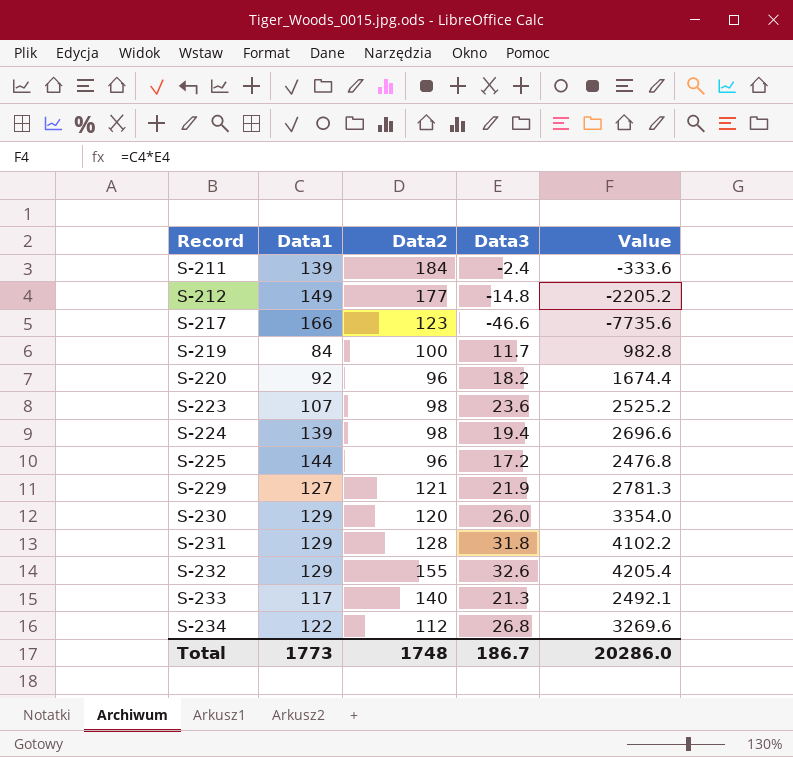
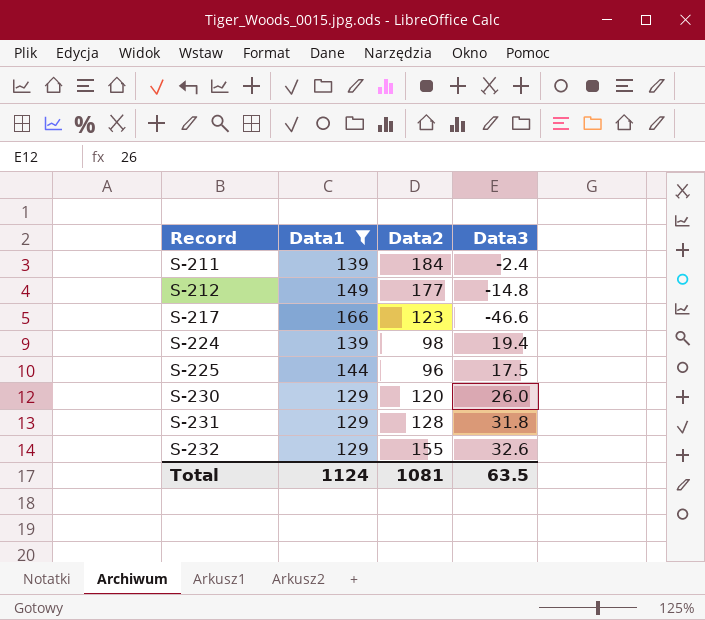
filter: none -> Data1 >= 129
column Value | formula: [Data1] * [Data3] -> none
S-225 | Data3: 17.2 -> 17.5
Total | Data1: 1773 -> 1124
Total | Data2: 1748 -> 1081
Total | Data3: 186.7 -> 63.5

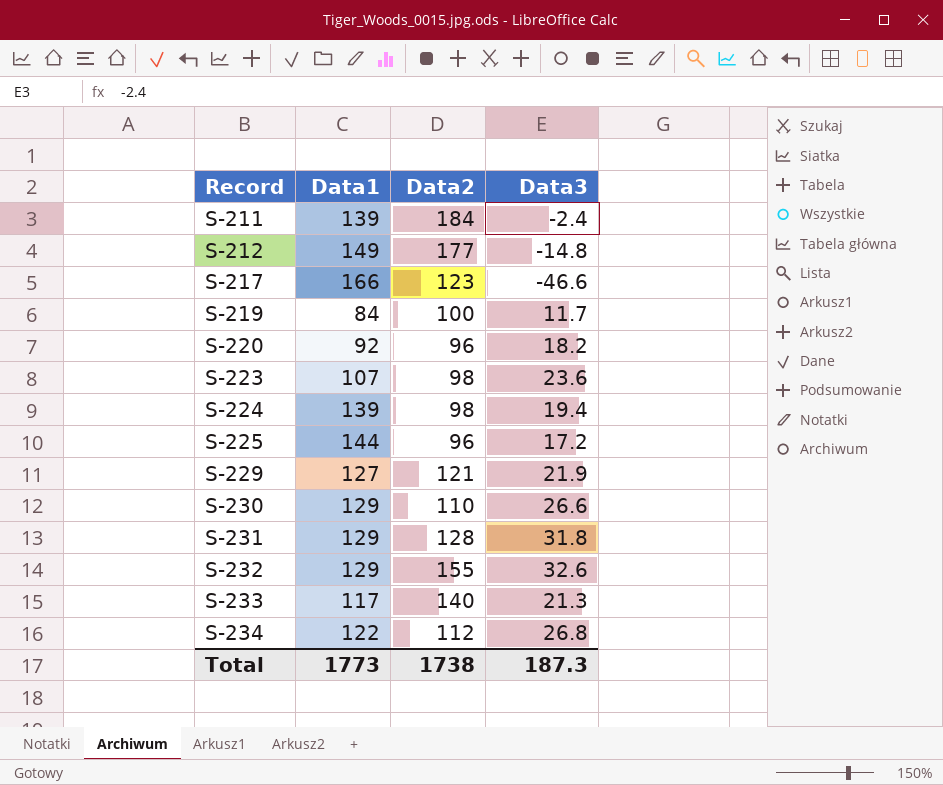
filter: Data1 >= 129 -> none
S-225 | Data3: 17.5 -> 17.2
S-230 | Data2: 120 -> 110
S-230 | Data3: 26.0 -> 26.6
Total | Data1: 1124 -> 1773
Total | Data2: 1081 -> 1738
Total | Data3: 63.5 -> 187.3

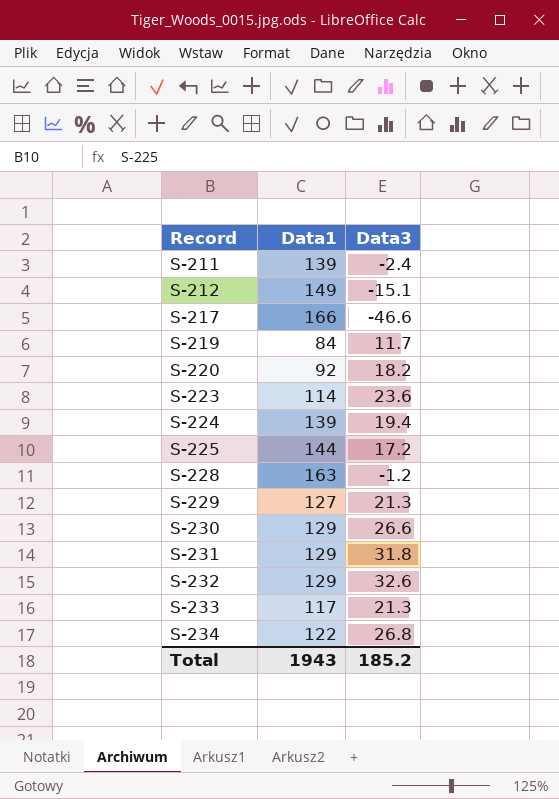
column Data2 | position: 3 -> none
S-212 | Data3: -14.8 -> -15.1
S-223 | Data1: 107 -> 114
row S-228: none -> 163 | -1.2
S-229 | Data3: 21.9 -> 21.3
Total | Data1: 1773 -> 1943
Total | Data3: 187.3 -> 185.2

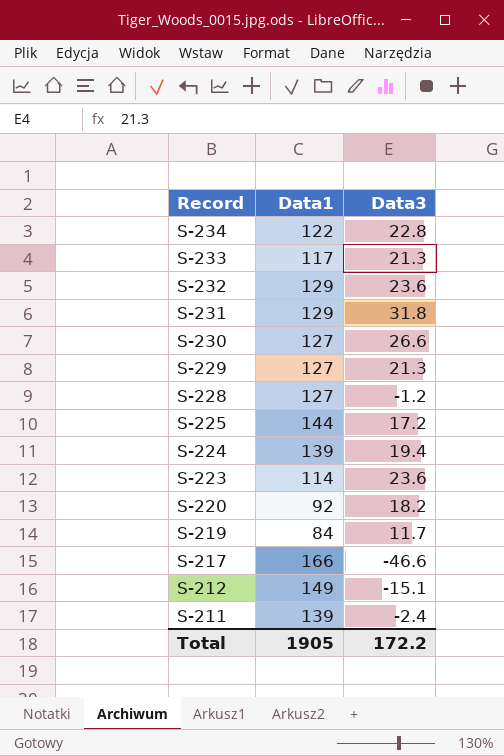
row order: Record ascending -> Record descending
S-234 | Data3: 26.8 -> 22.8
S-232 | Data3: 32.6 -> 23.6
S-230 | Data1: 129 -> 127
S-228 | Data1: 163 -> 127
Total | Data1: 1943 -> 1905
Total | Data3: 185.2 -> 172.2

